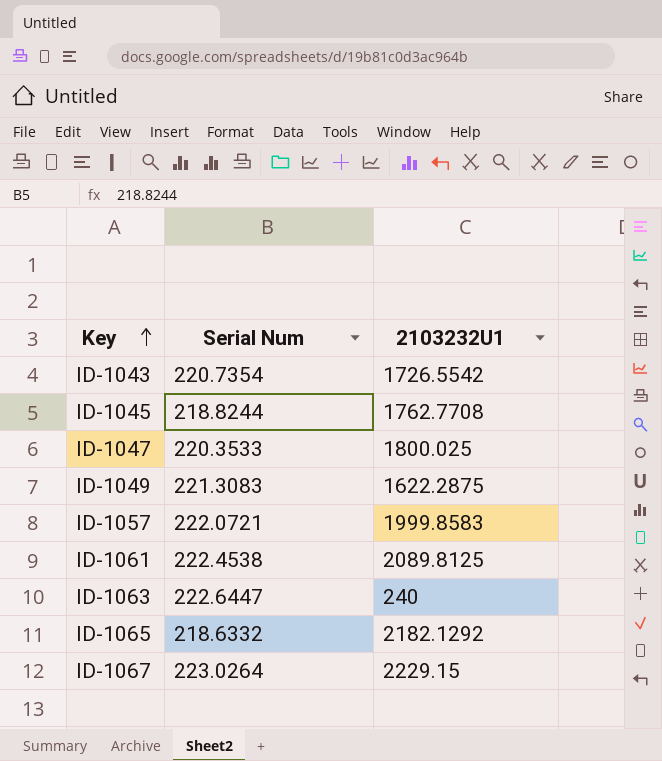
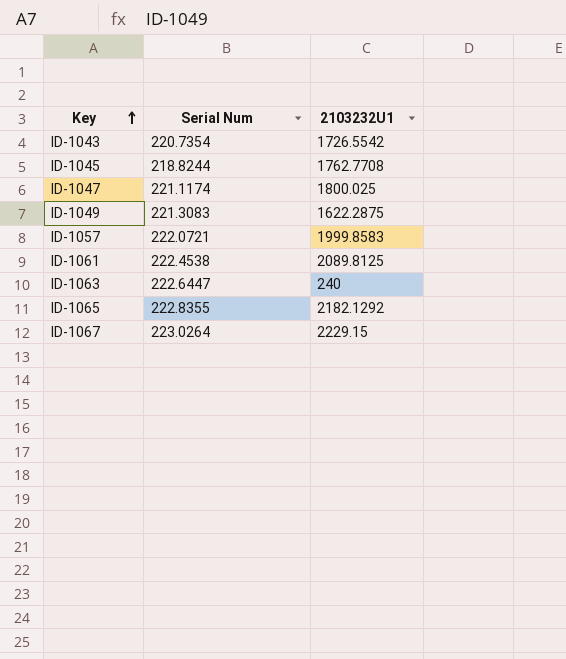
ID-1047 | Serial Num: 220.3533 -> 221.1174
ID-1065 | Serial Num: 218.6332 -> 222.8355

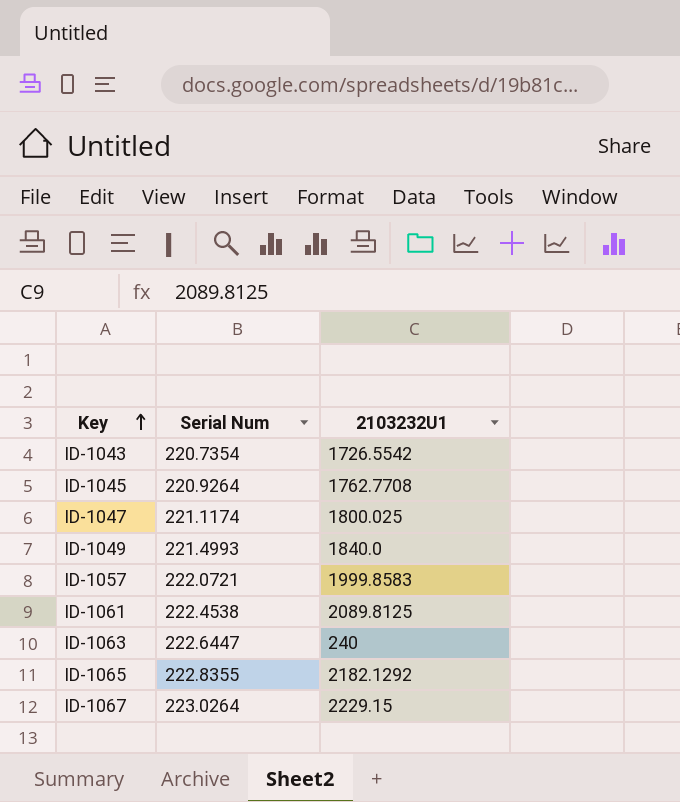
ID-1045 | Serial Num: 218.8244 -> 220.9264
ID-1049 | Serial Num: 221.3083 -> 221.4993
ID-1049 | 2103232U1: 1622.2875 -> 1840.0

